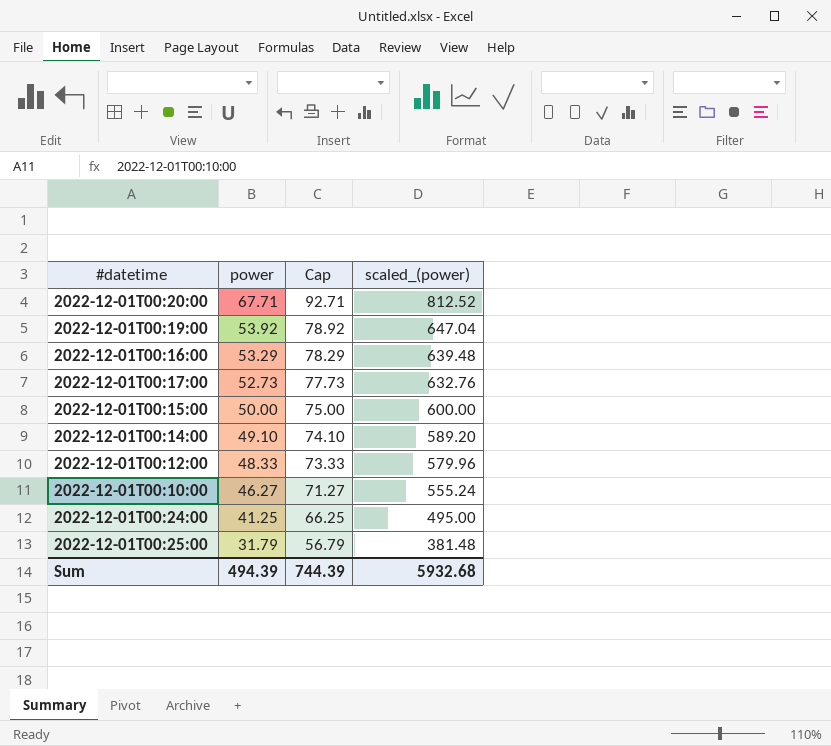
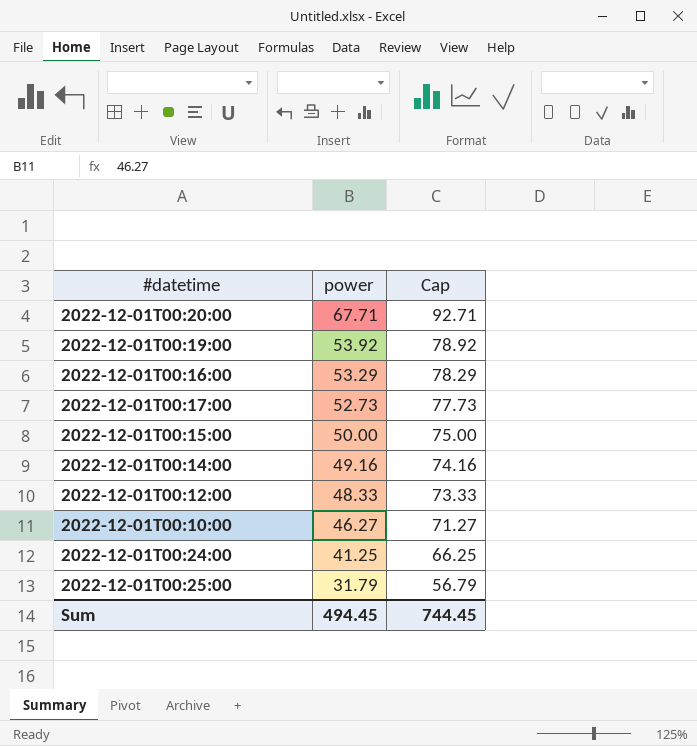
column scaled_(power) | formula: [power] * 12 -> none
2022-12-01T00:14:00 | power: 49.10 -> 49.16
2022-12-01T00:14:00 | Cap: 74.10 -> 74.16
Sum | power: 494.39 -> 494.45
Sum | Cap: 744.39 -> 744.45

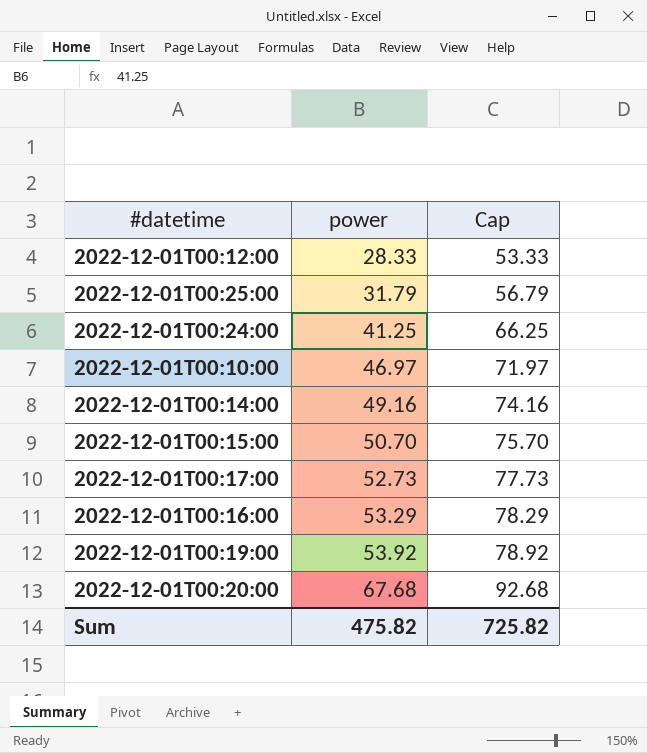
row order: power descending -> power ascending
2022-12-01T00:12:00 | power: 48.33 -> 28.33
2022-12-01T00:12:00 | Cap: 73.33 -> 53.33
2022-12-01T00:10:00 | power: 46.27 -> 46.97
2022-12-01T00:10:00 | Cap: 71.27 -> 71.97
2022-12-01T00:15:00 | power: 50.00 -> 50.70
2022-12-01T00:15:00 | Cap: 75.00 -> 75.70
2022-12-01T00:20:00 | power: 67.71 -> 67.68
2022-12-01T00:20:00 | Cap: 92.71 -> 92.68
Sum | power: 494.45 -> 475.82
Sum | Cap: 744.45 -> 725.82

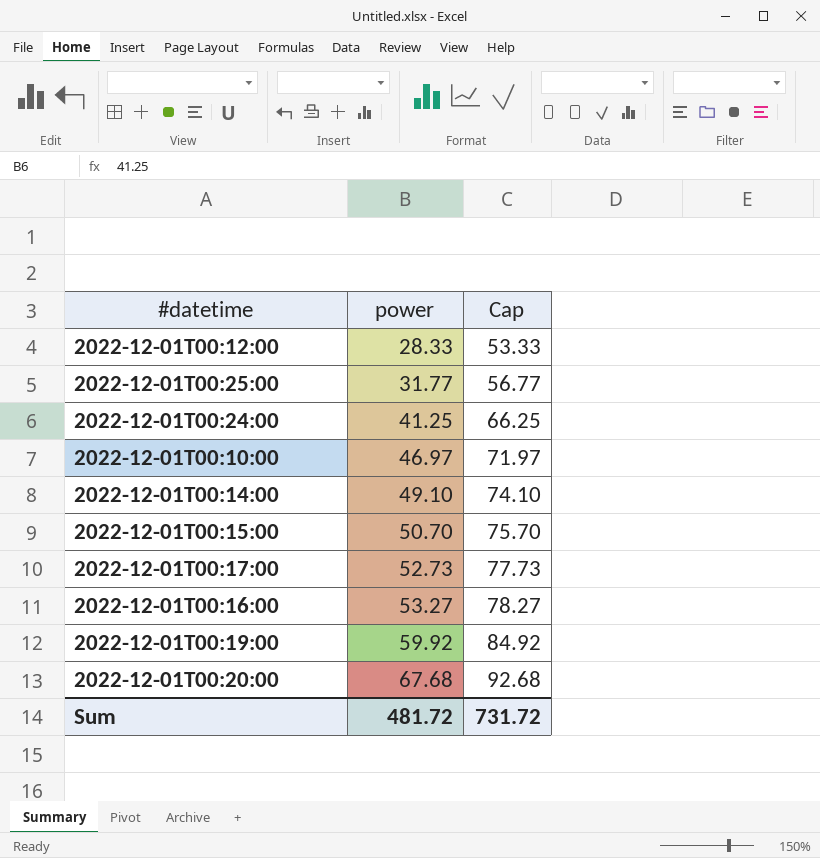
2022-12-01T00:25:00 | power: 31.79 -> 31.77
2022-12-01T00:25:00 | Cap: 56.79 -> 56.77
2022-12-01T00:14:00 | power: 49.16 -> 49.10
2022-12-01T00:14:00 | Cap: 74.16 -> 74.10
2022-12-01T00:16:00 | power: 53.29 -> 53.27
2022-12-01T00:16:00 | Cap: 78.29 -> 78.27
2022-12-01T00:19:00 | power: 53.92 -> 59.92
2022-12-01T00:19:00 | Cap: 78.92 -> 84.92
Sum | power: 475.82 -> 481.72
Sum | Cap: 725.82 -> 731.72

